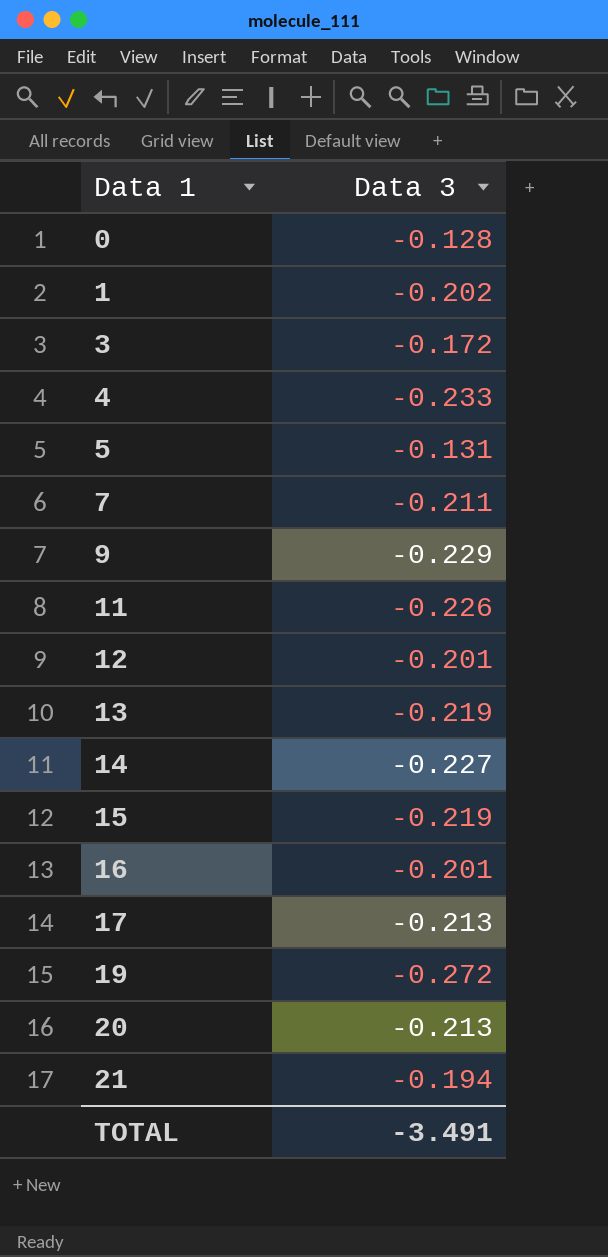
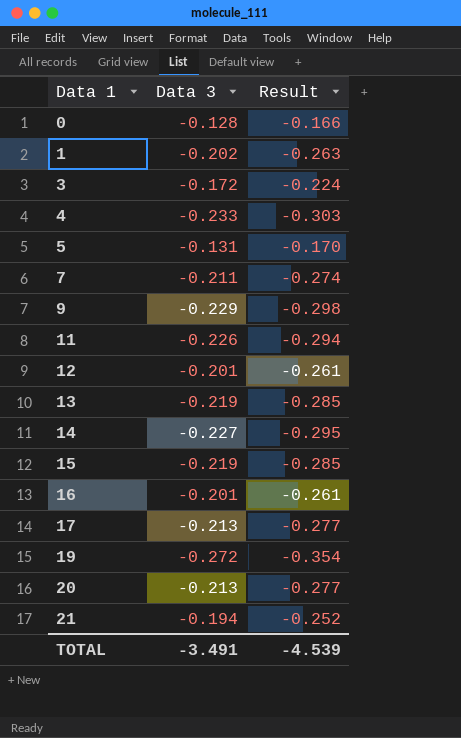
column Result | formula: none -> [Data 3] * 1.3

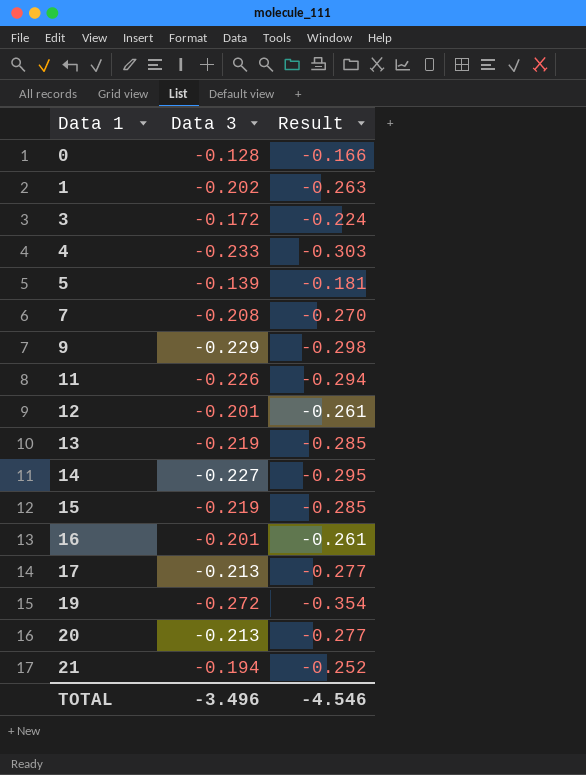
5 | Data 3: -0.131 -> -0.139
5 | Result: -0.170 -> -0.181
7 | Data 3: -0.211 -> -0.208
7 | Result: -0.274 -> -0.270
TOTAL | Data 3: -3.491 -> -3.496
TOTAL | Result: -4.539 -> -4.546

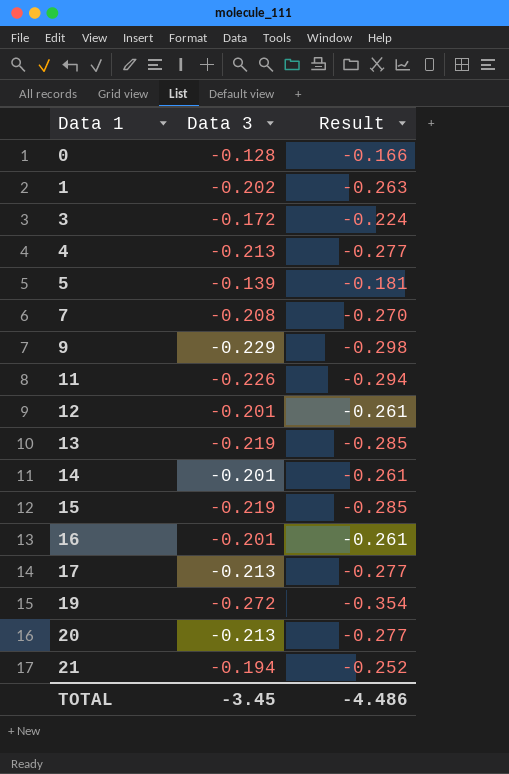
4 | Data 3: -0.233 -> -0.213
4 | Result: -0.303 -> -0.277
14 | Data 3: -0.227 -> -0.201
14 | Result: -0.295 -> -0.261
TOTAL | Data 3: -3.496 -> -3.45
TOTAL | Result: -4.546 -> -4.486

